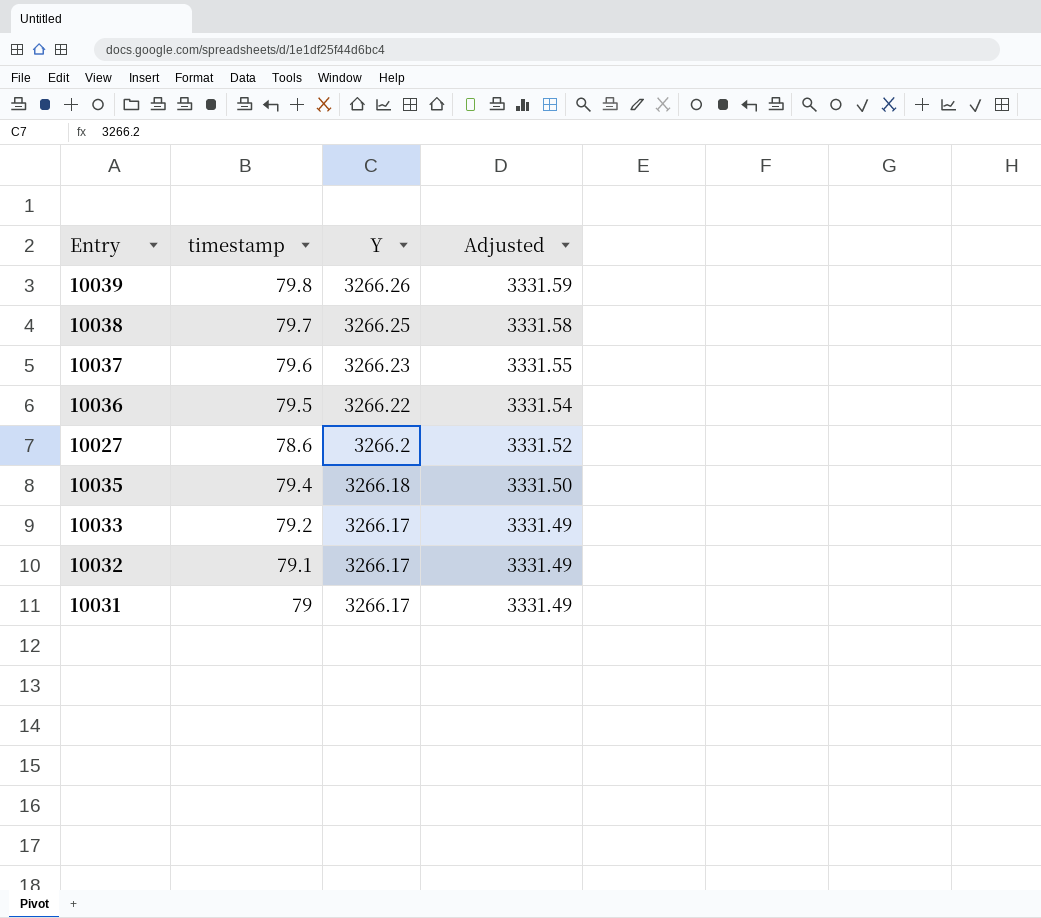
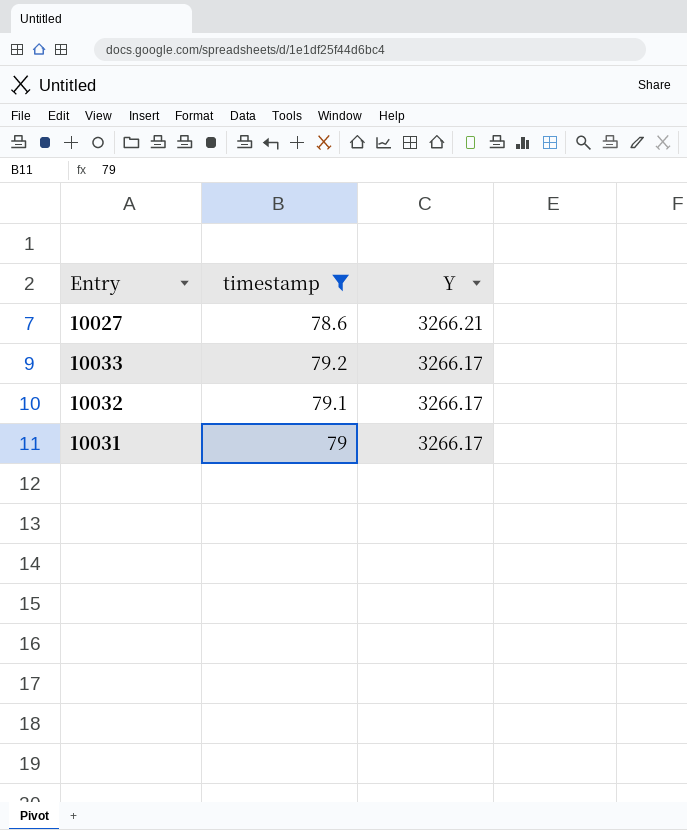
filter: none -> timestamp <= 79.2
column Adjusted | formula: [Y] * 1.02 -> none
10027 | Y: 3266.2 -> 3266.21

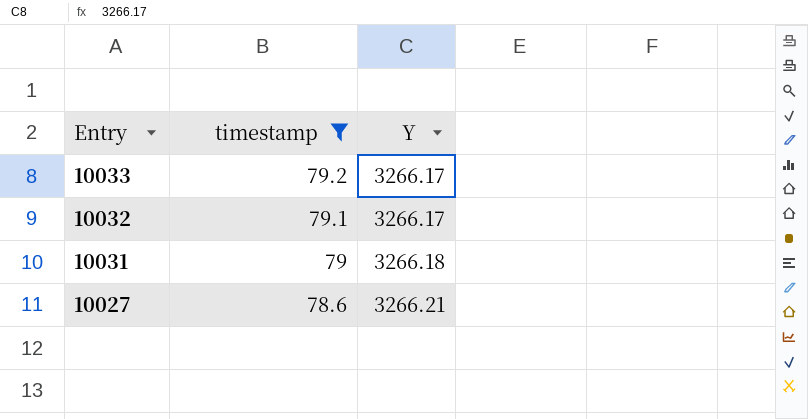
row order: Y descending -> Entry descending
10031 | Y: 3266.17 -> 3266.18

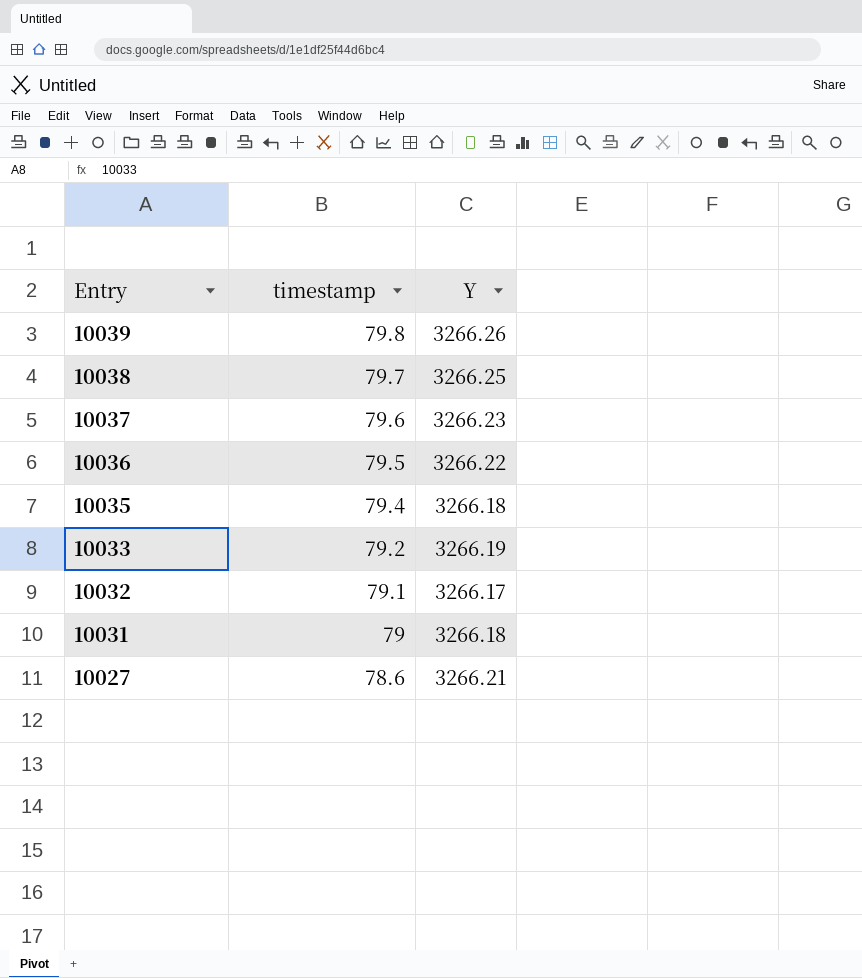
filter: timestamp <= 79.2 -> none
10033 | Y: 3266.17 -> 3266.19

